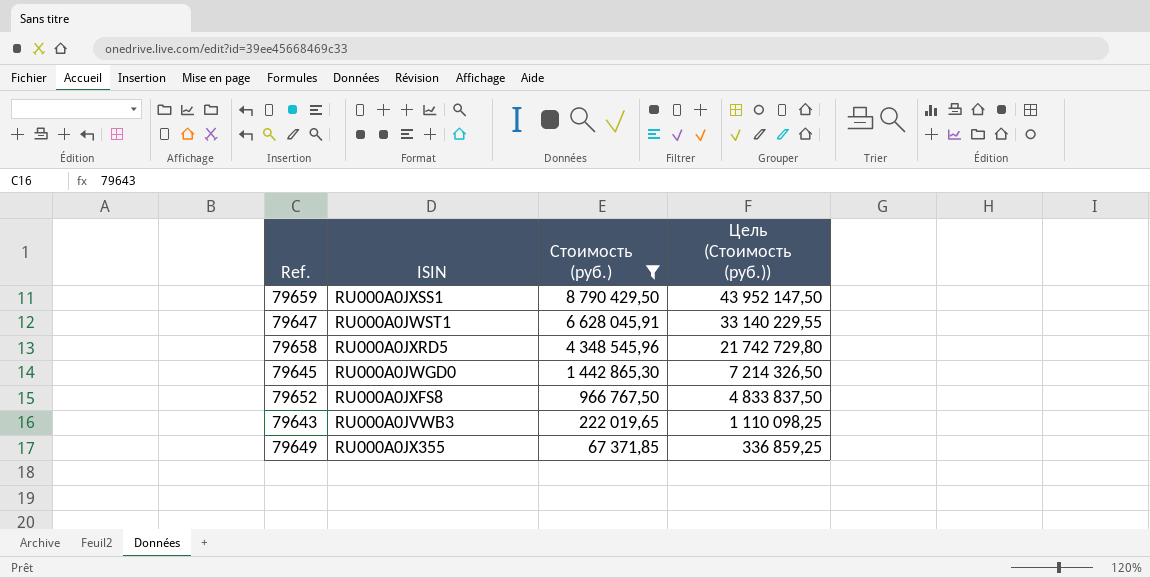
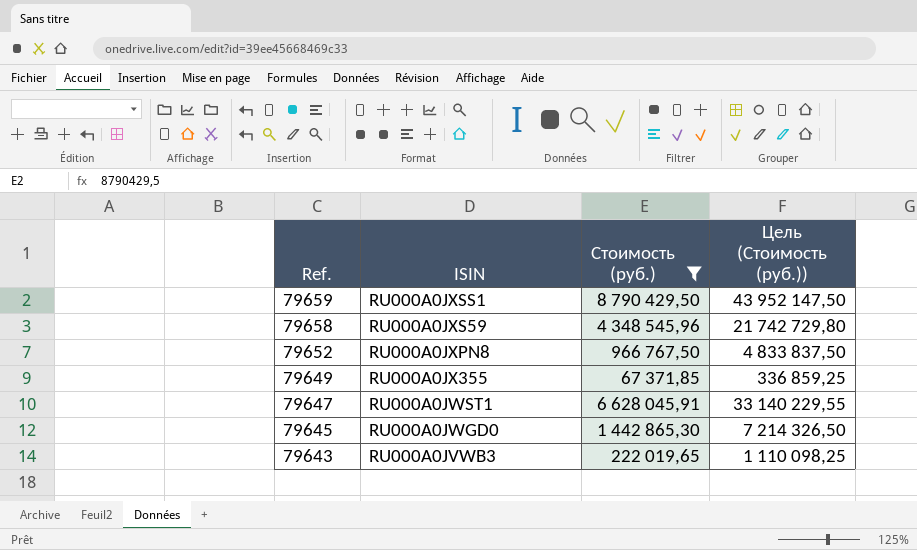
row order: Стоимость (руб.) descending -> Ref. descending
79658 | ISIN: RU000A0JXRD5 -> RU000A0JXS59
79652 | ISIN: RU000A0JXFS8 -> RU000A0JXPN8

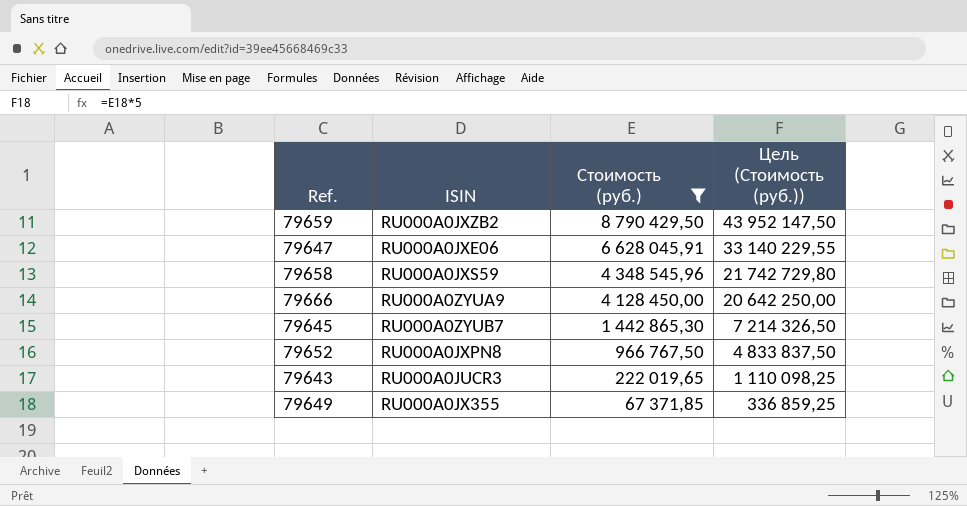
row order: Ref. descending -> Стоимость (руб.) descending
79659 | ISIN: RU000A0JXSS1 -> RU000A0JXZB2
79647 | ISIN: RU000A0JWST1 -> RU000A0JXE06
row 79666: none -> RU000A0ZYUA9 | 4 128 450,00 | 20 642 250,00
79645 | ISIN: RU000A0JWGD0 -> RU000A0ZYUB7
79643 | ISIN: RU000A0JVWB3 -> RU000A0JUCR3

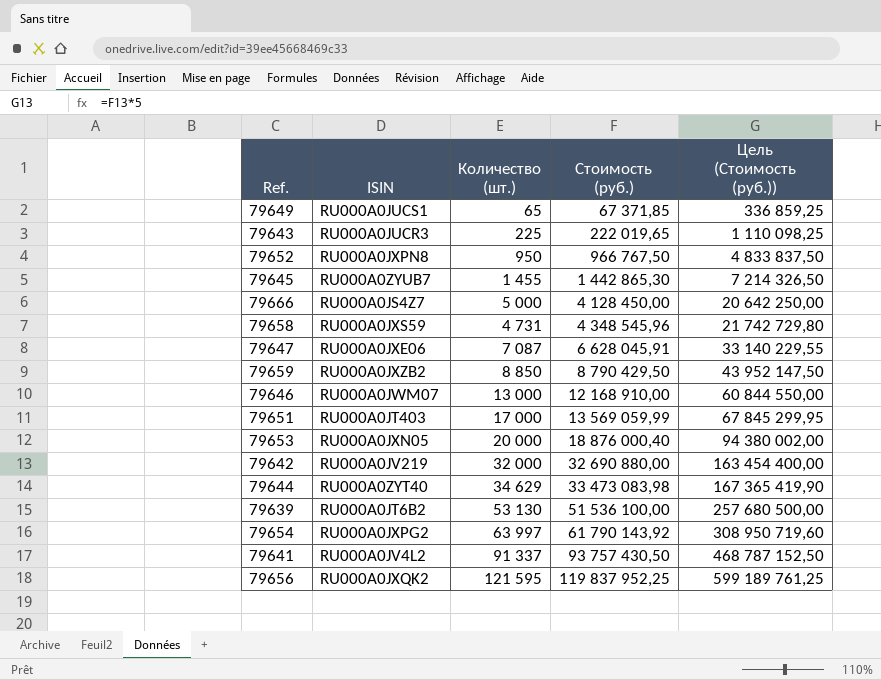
filter: Стоимость (руб.) <= 8 790 429,50 -> none
row order: Стоимость (руб.) descending -> Стоимость (руб.) ascending
column Количество (шт.) | position: none -> 3
79649 | ISIN: RU000A0JX355 -> RU000A0JUCS1
79666 | ISIN: RU000A0ZYUA9 -> RU000A0JS4Z7

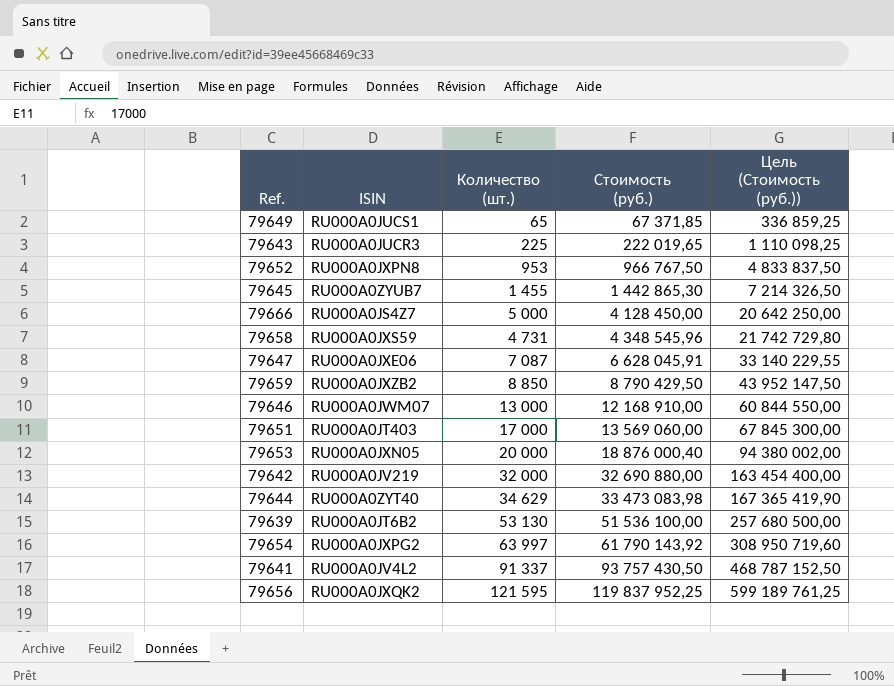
79652 | Количество (шт.): 950 -> 953
79651 | Стоимость (руб.): 13 569 059,99 -> 13 569 060,00
79651 | Цель (Стоимость (руб.)): 67 845 299,95 -> 67 845 300,00

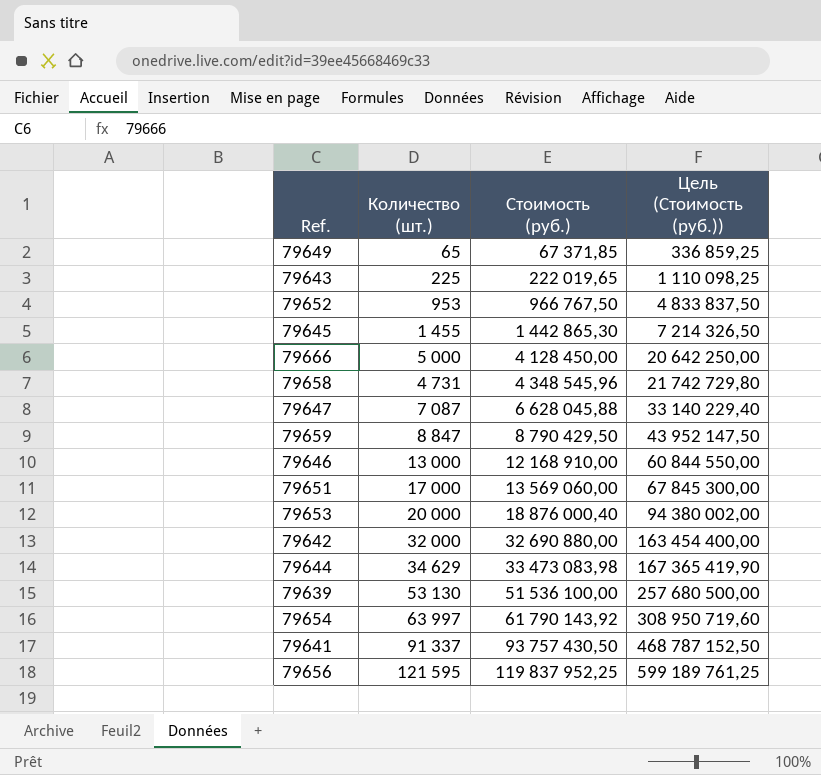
column ISIN | position: 2 -> none
79647 | Стоимость (руб.): 6 628 045,91 -> 6 628 045,88
79647 | Цель (Стоимость (руб.)): 33 140 229,55 -> 33 140 229,40
79659 | Количество (шт.): 8 850 -> 8 847

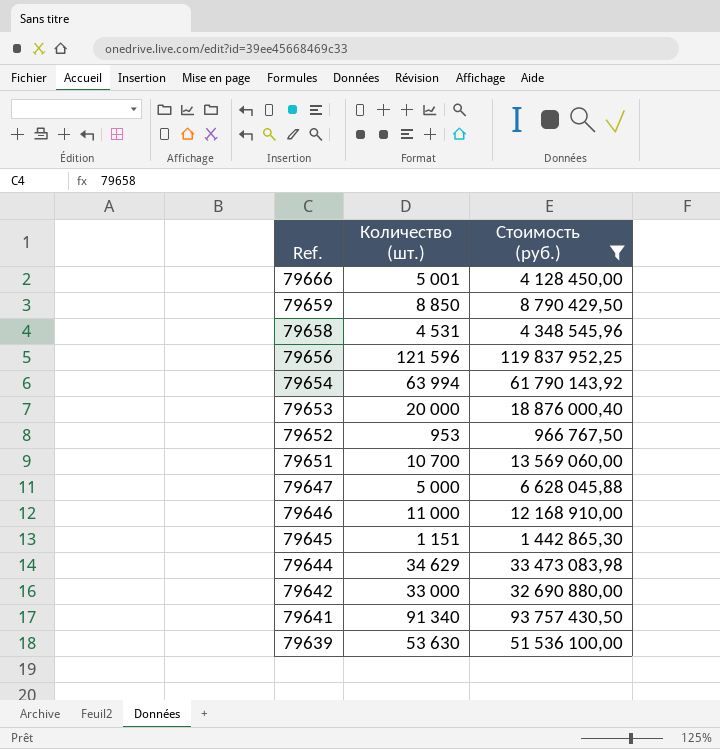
filter: none -> Стоимость (руб.) >= 966 767,50
row order: Стоимость (руб.) ascending -> Ref. descending
column Цель (Стоимость (руб.)) | formula: [Стоимость (руб.)] * 5 -> none
79666 | Количество (шт.): 5 000 -> 5 001
79659 | Количество (шт.): 8 847 -> 8 850
79658 | Количество (шт.): 4 731 -> 4 531
79656 | Количество (шт.): 121 595 -> 121 596
79654 | Количество (шт.): 63 997 -> 63 994
79651 | Количество (шт.): 17 000 -> 10 700
79647 | Количество (шт.): 7 087 -> 5 000
79646 | Количество (шт.): 13 000 -> 11 000
79645 | Количество (шт.): 1 455 -> 1 151
79642 | Количество (шт.): 32 000 -> 33 000
79641 | Количество (шт.): 91 337 -> 91 340
79639 | Количество (шт.): 53 130 -> 53 630

